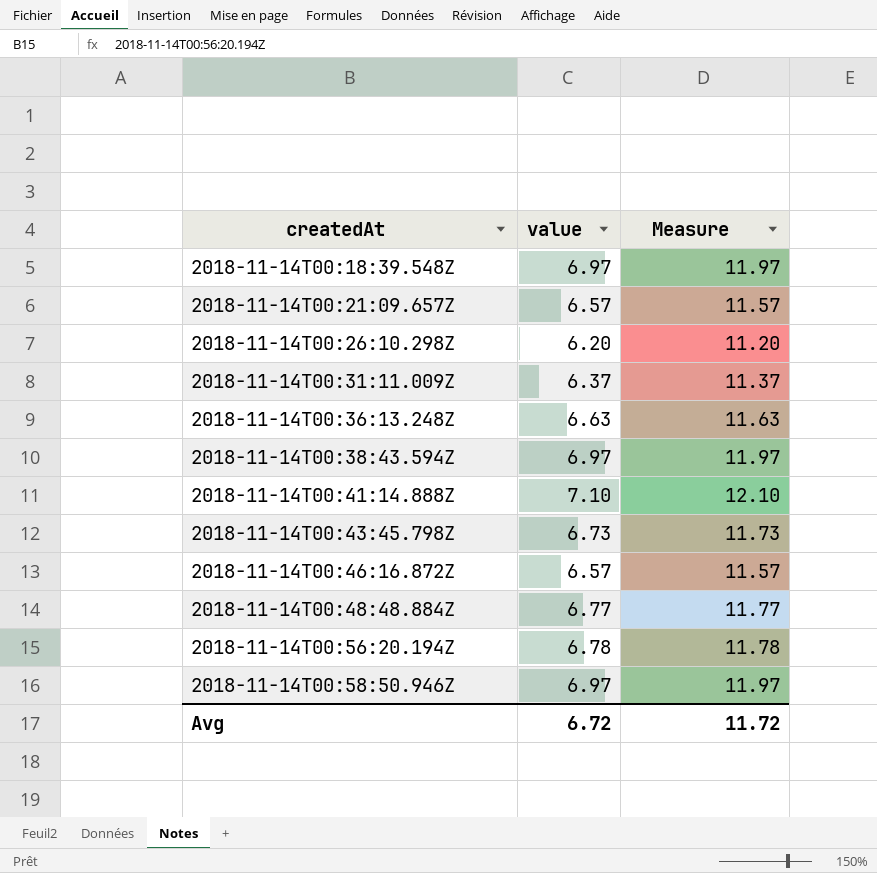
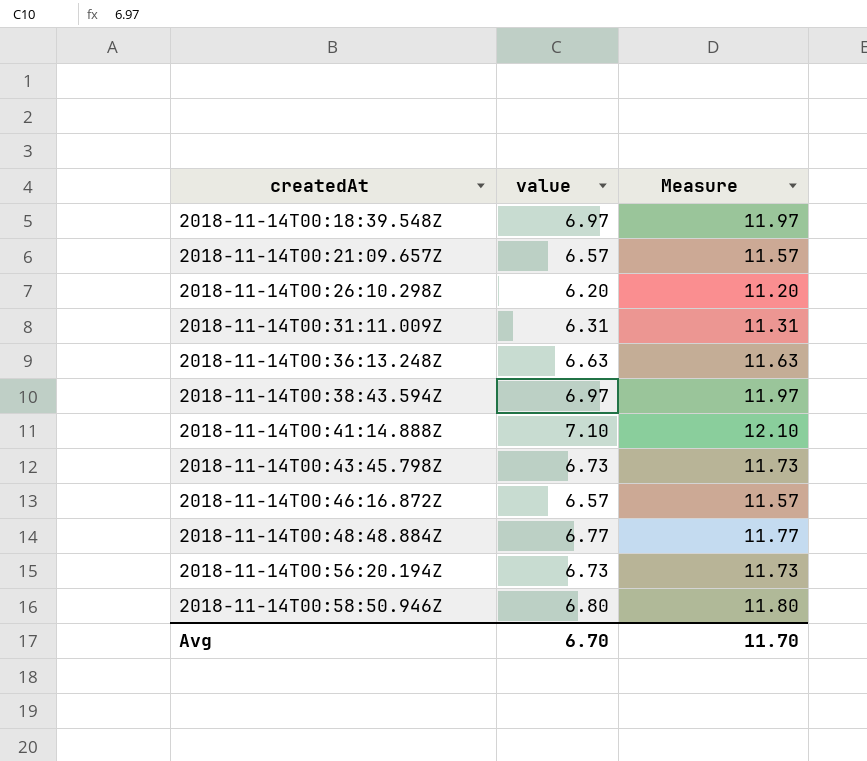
2018-11-14T00:31:11.009Z | value: 6.37 -> 6.31
2018-11-14T00:31:11.009Z | Measure: 11.37 -> 11.31
2018-11-14T00:56:20.194Z | value: 6.78 -> 6.73
2018-11-14T00:56:20.194Z | Measure: 11.78 -> 11.73
2018-11-14T00:58:50.946Z | value: 6.97 -> 6.80
2018-11-14T00:58:50.946Z | Measure: 11.97 -> 11.80
Avg | value: 6.72 -> 6.70
Avg | Measure: 11.72 -> 11.70

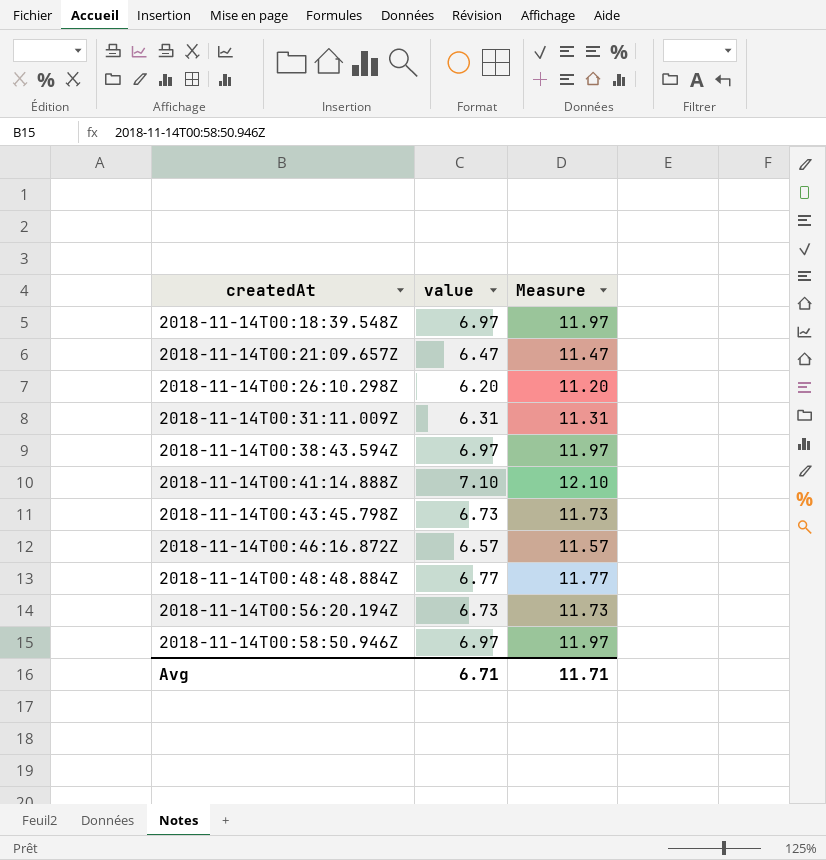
row 2018-11-14T00:36:13.248Z: 6.63 | 11.63 -> none
2018-11-14T00:21:09.657Z | value: 6.57 -> 6.47
2018-11-14T00:21:09.657Z | Measure: 11.57 -> 11.47
2018-11-14T00:58:50.946Z | value: 6.80 -> 6.97
2018-11-14T00:58:50.946Z | Measure: 11.80 -> 11.97
Avg | value: 6.70 -> 6.71
Avg | Measure: 11.70 -> 11.71

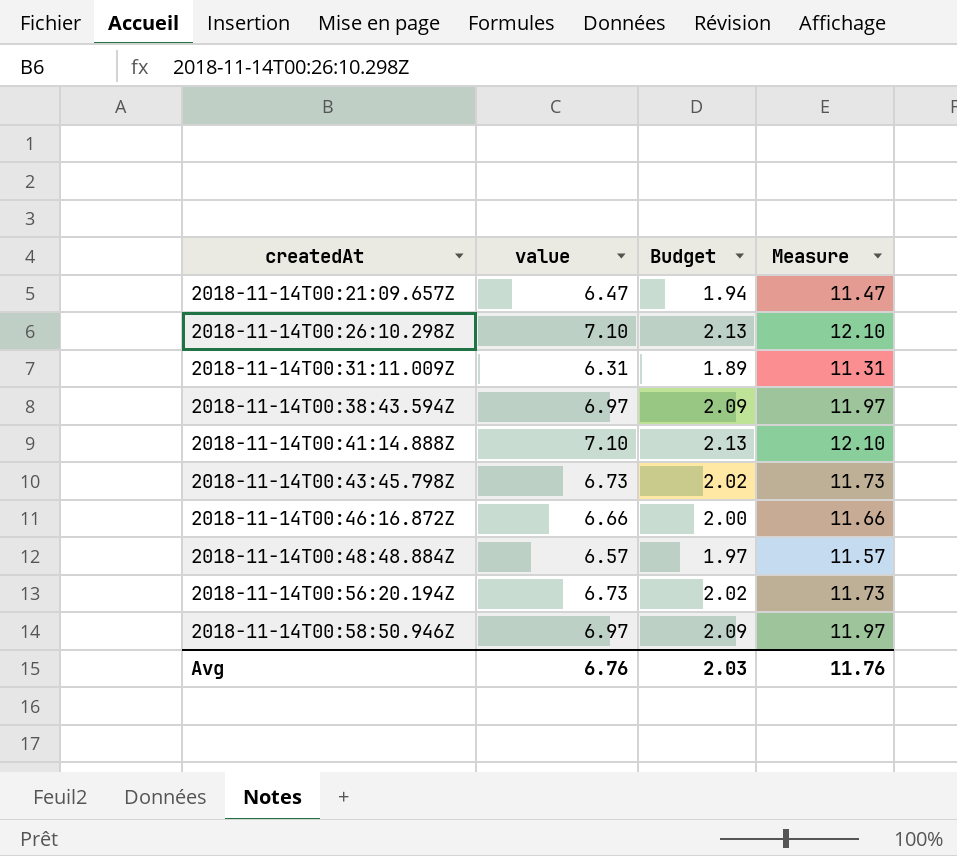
column Budget | formula: none -> [value] * 0.3
row 2018-11-14T00:18:39.548Z: 6.97 | 11.97 -> none
2018-11-14T00:26:10.298Z | value: 6.20 -> 7.10
2018-11-14T00:26:10.298Z | Measure: 11.20 -> 12.10
2018-11-14T00:46:16.872Z | value: 6.57 -> 6.66
2018-11-14T00:46:16.872Z | Measure: 11.57 -> 11.66
2018-11-14T00:48:48.884Z | value: 6.77 -> 6.57
2018-11-14T00:48:48.884Z | Measure: 11.77 -> 11.57
Avg | value: 6.71 -> 6.76
Avg | Measure: 11.71 -> 11.76

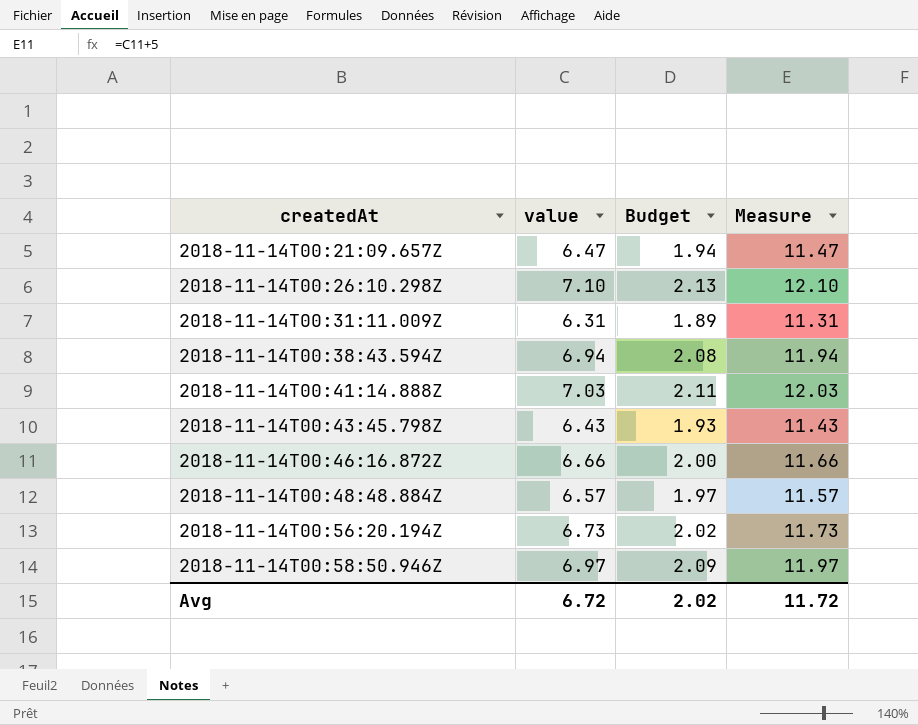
2018-11-14T00:38:43.594Z | value: 6.97 -> 6.94
2018-11-14T00:38:43.594Z | Budget: 2.09 -> 2.08
2018-11-14T00:38:43.594Z | Measure: 11.97 -> 11.94
2018-11-14T00:41:14.888Z | value: 7.10 -> 7.03
2018-11-14T00:41:14.888Z | Budget: 2.13 -> 2.11
2018-11-14T00:41:14.888Z | Measure: 12.10 -> 12.03
2018-11-14T00:43:45.798Z | value: 6.73 -> 6.43
2018-11-14T00:43:45.798Z | Budget: 2.02 -> 1.93
2018-11-14T00:43:45.798Z | Measure: 11.73 -> 11.43
Avg | value: 6.76 -> 6.72
Avg | Budget: 2.03 -> 2.02
Avg | Measure: 11.76 -> 11.72

